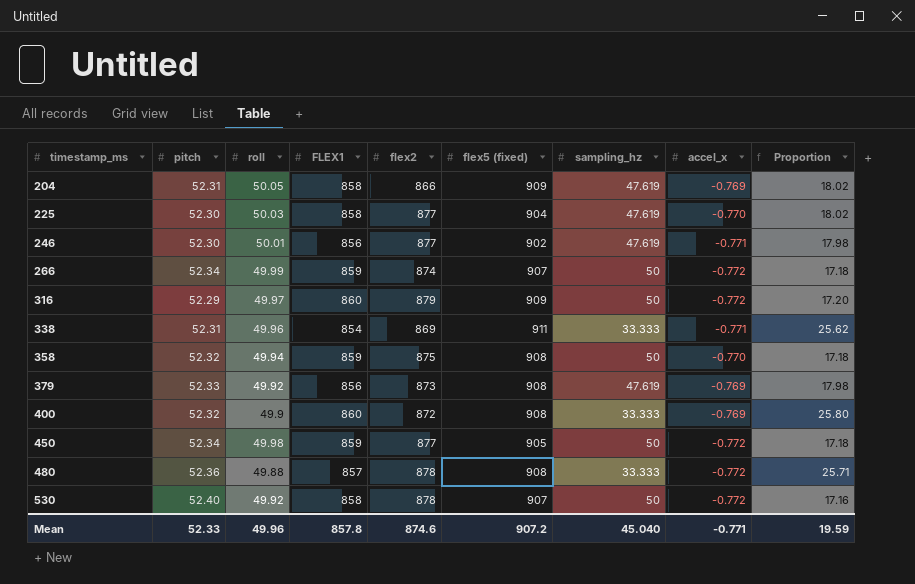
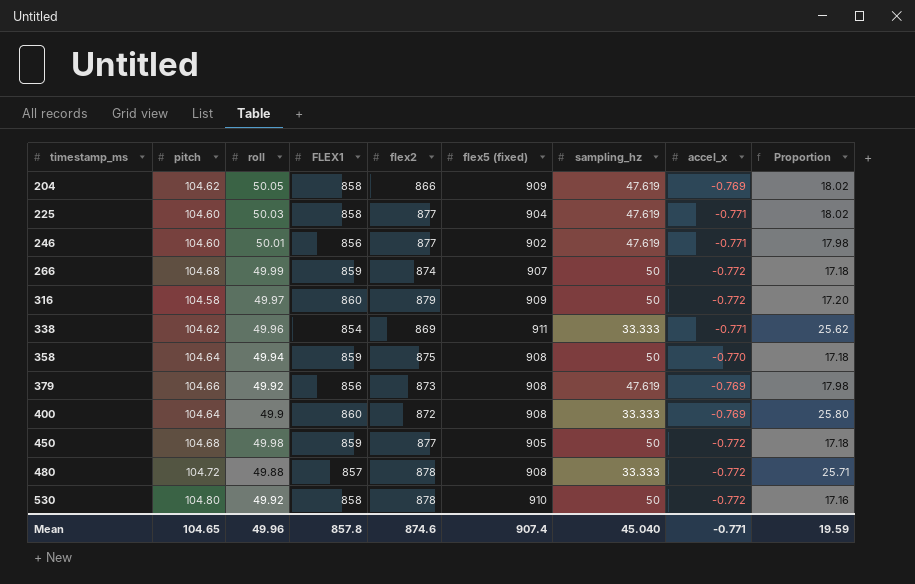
204 | pitch: 52.31 -> 104.62
225 | pitch: 52.30 -> 104.60
225 | accel_x: -0.770 -> -0.771
246 | pitch: 52.30 -> 104.60
266 | pitch: 52.34 -> 104.68
316 | pitch: 52.29 -> 104.58
338 | pitch: 52.31 -> 104.62
358 | pitch: 52.32 -> 104.64
379 | pitch: 52.33 -> 104.66
400 | pitch: 52.32 -> 104.64
450 | pitch: 52.34 -> 104.68
480 | pitch: 52.36 -> 104.72
530 | pitch: 52.40 -> 104.80
530 | flex5 (fixed): 907 -> 910
Mean | pitch: 52.33 -> 104.65
Mean | flex5 (fixed): 907.2 -> 907.4

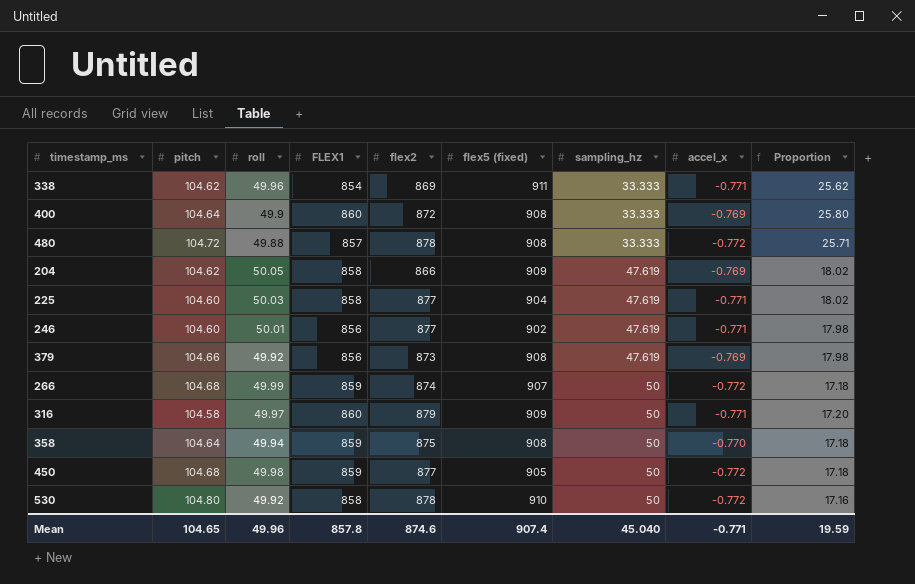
row order: timestamp_ms ascending -> sampling_hz ascending
316 | accel_x: -0.772 -> -0.771

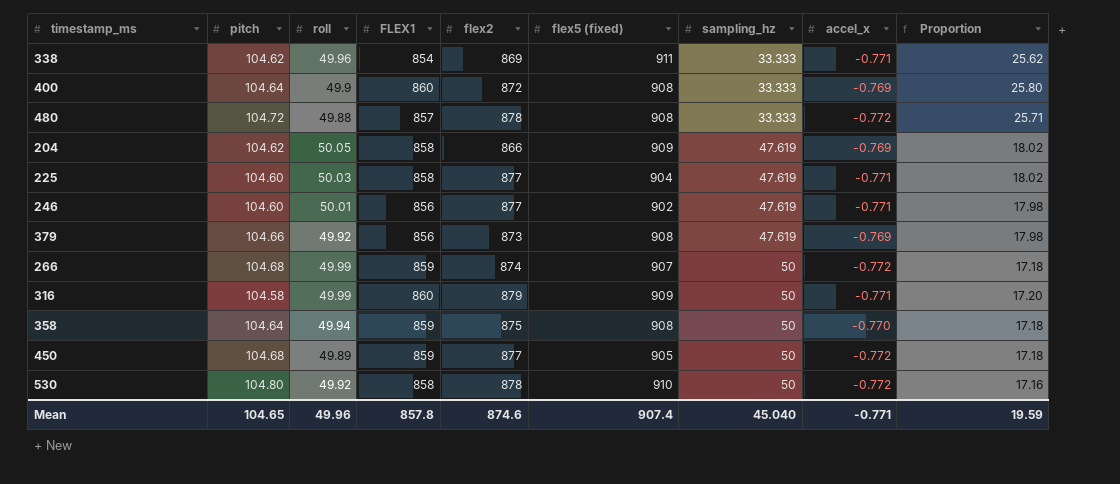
316 | roll: 49.97 -> 49.99
450 | roll: 49.98 -> 49.89

